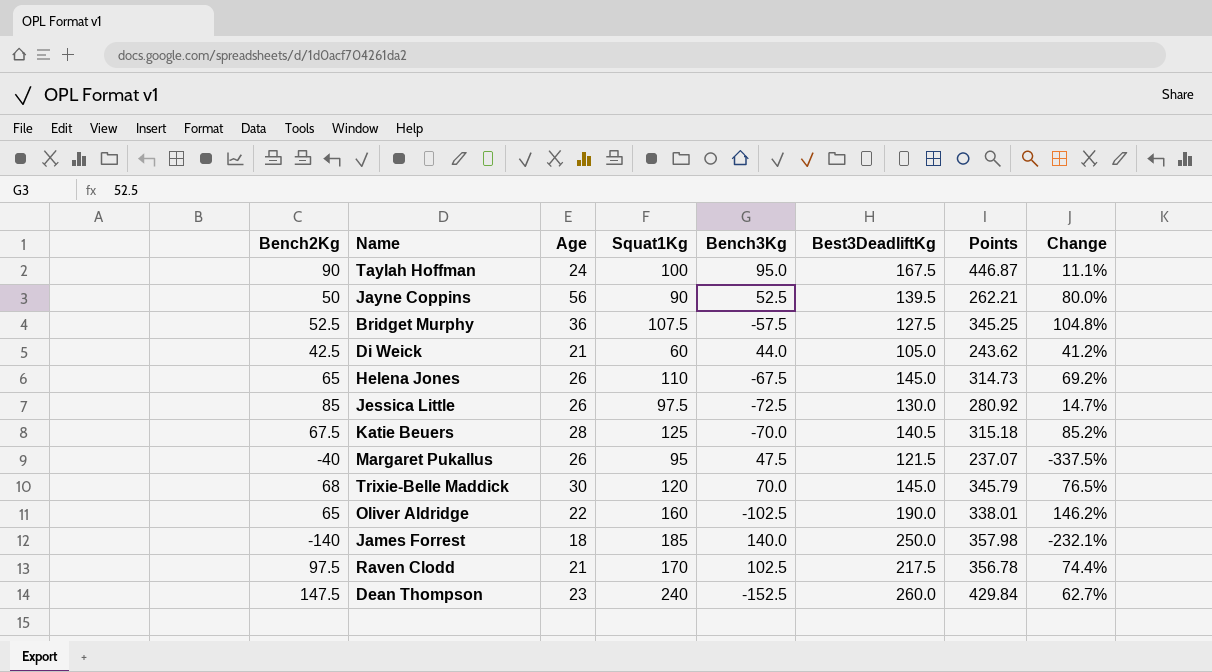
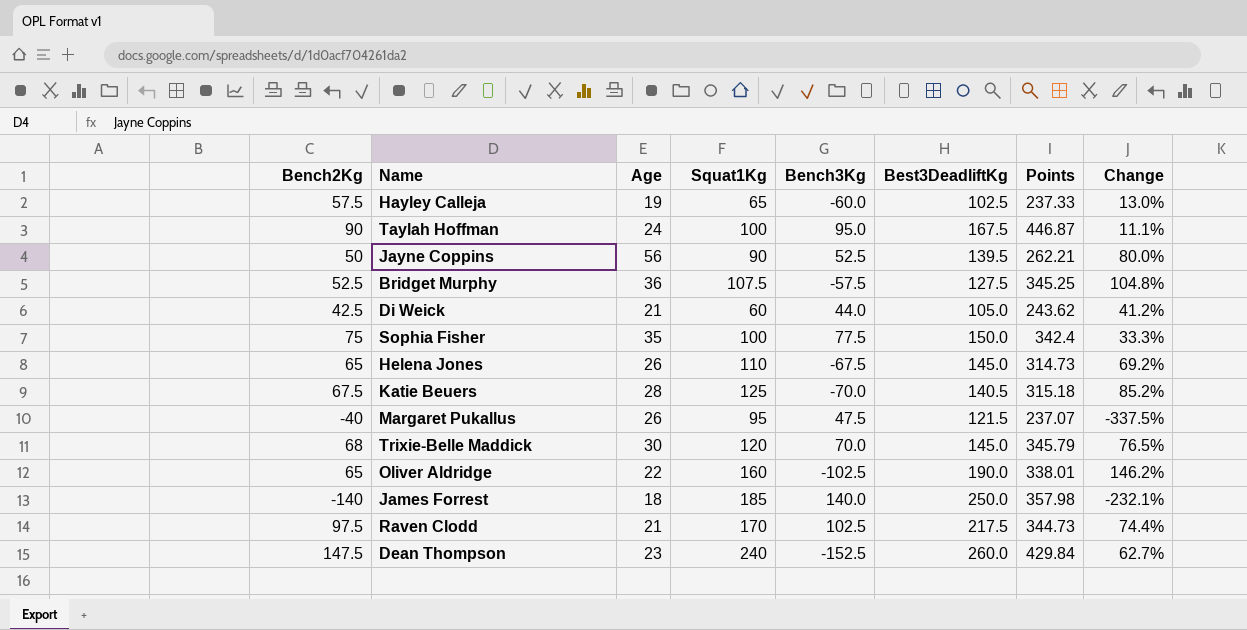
row Jessica Little: 85 | 26 | 97.5 | -72.5 | 130.0 | 280.92 | 14.7% -> none
row Hayley Calleja: none -> 57.5 | 19 | 65 | -60.0 | 102.5 | 237.33 | 13.0%
row Sophia Fisher: none -> 75 | 35 | 100 | 77.5 | 150.0 | 342.4 | 33.3%
Raven Clodd | Points: 356.78 -> 344.73

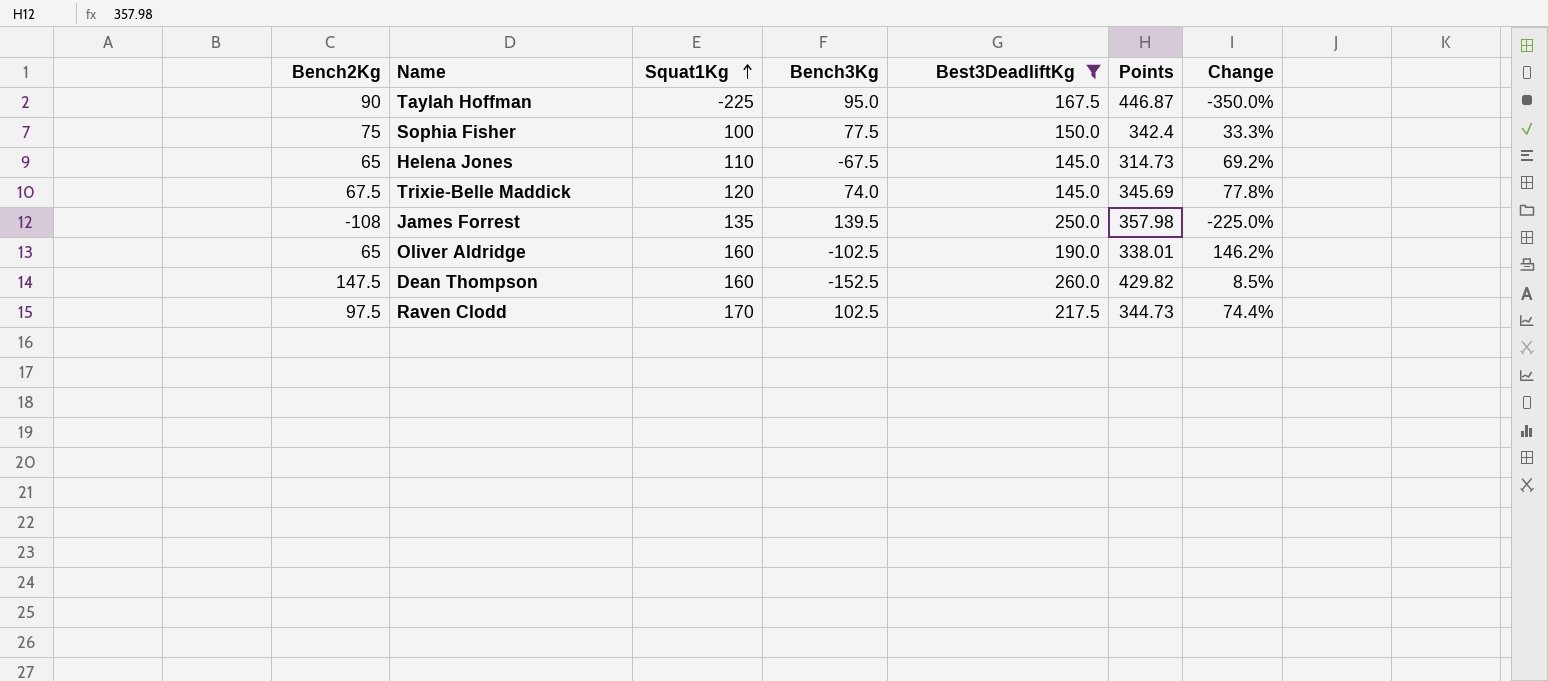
filter: none -> Best3DeadliftKg >= 145.0
row order: none -> Squat1Kg ascending
column Age | position: 3 -> none
Taylah Hoffman | Squat1Kg: 100 -> -225
Taylah Hoffman | Change: 11.1% -> -350.0%
Trixie-Belle Maddick | Bench2Kg: 68 -> 67.5
Trixie-Belle Maddick | Bench3Kg: 70.0 -> 74.0
Trixie-Belle Maddick | Points: 345.79 -> 345.69
Trixie-Belle Maddick | Change: 76.5% -> 77.8%
James Forrest | Bench2Kg: -140 -> -108
James Forrest | Squat1Kg: 185 -> 135
James Forrest | Bench3Kg: 140.0 -> 139.5
James Forrest | Change: -232.1% -> -225.0%
Dean Thompson | Squat1Kg: 240 -> 160
Dean Thompson | Points: 429.84 -> 429.82
Dean Thompson | Change: 62.7% -> 8.5%

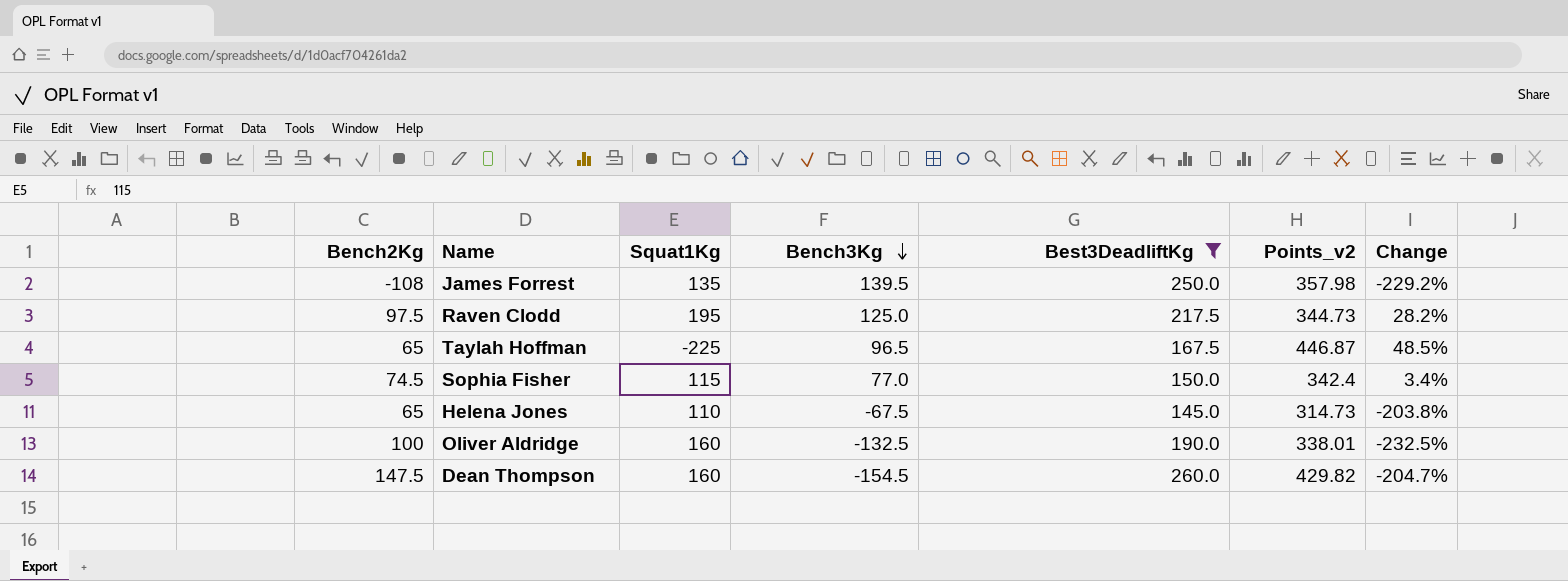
row order: Squat1Kg ascending -> Bench3Kg descending
column name: Points -> Points_v2
column Change | formula: ([Squat1Kg] - [Bench2Kg]) / [Bench2Kg] -> ([Bench3Kg] - [Bench2Kg]) / [Bench2Kg]
row Trixie-Belle Maddick: 67.5 | 120 | 74.0 | 145.0 | 345.69 | 77.8% -> none
Raven Clodd | Squat1Kg: 170 -> 195
Raven Clodd | Bench3Kg: 102.5 -> 125.0
Taylah Hoffman | Bench2Kg: 90 -> 65
Taylah Hoffman | Bench3Kg: 95.0 -> 96.5
Sophia Fisher | Bench2Kg: 75 -> 74.5
Sophia Fisher | Squat1Kg: 100 -> 115
Sophia Fisher | Bench3Kg: 77.5 -> 77.0
Oliver Aldridge | Bench2Kg: 65 -> 100
Oliver Aldridge | Bench3Kg: -102.5 -> -132.5
Dean Thompson | Bench3Kg: -152.5 -> -154.5

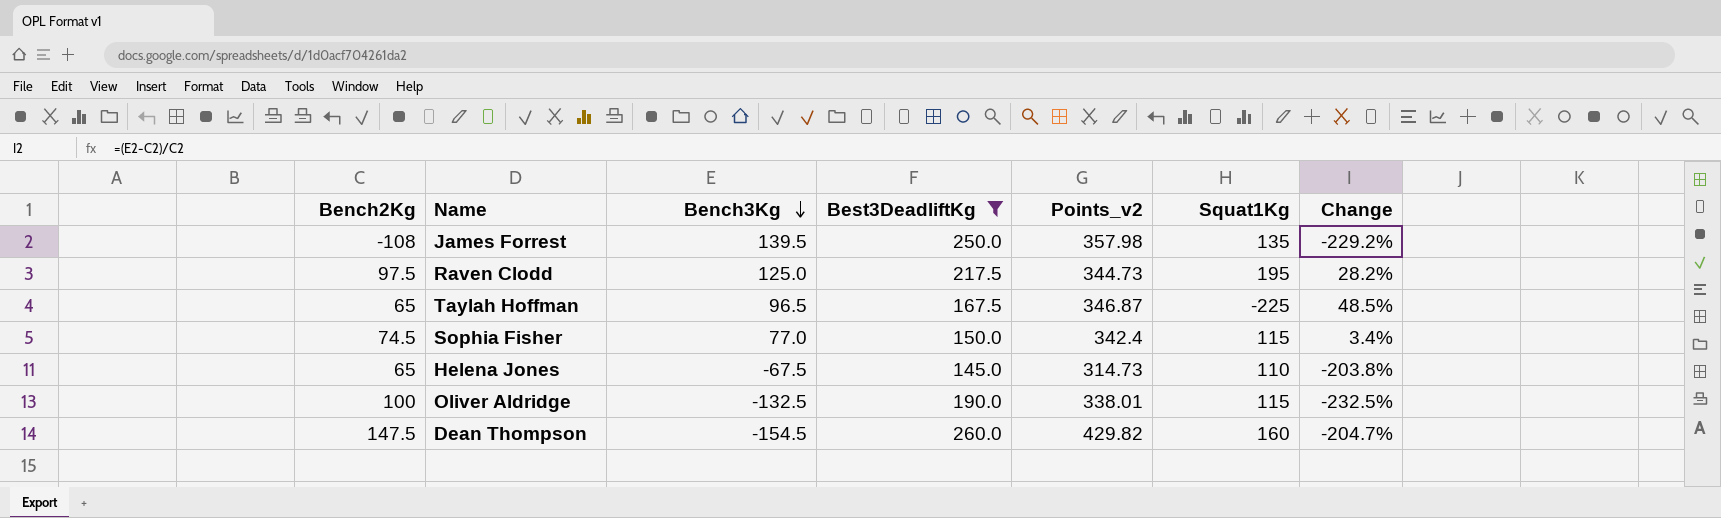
column Squat1Kg | position: 3 -> 6
Taylah Hoffman | Points_v2: 446.87 -> 346.87
Oliver Aldridge | Squat1Kg: 160 -> 115

